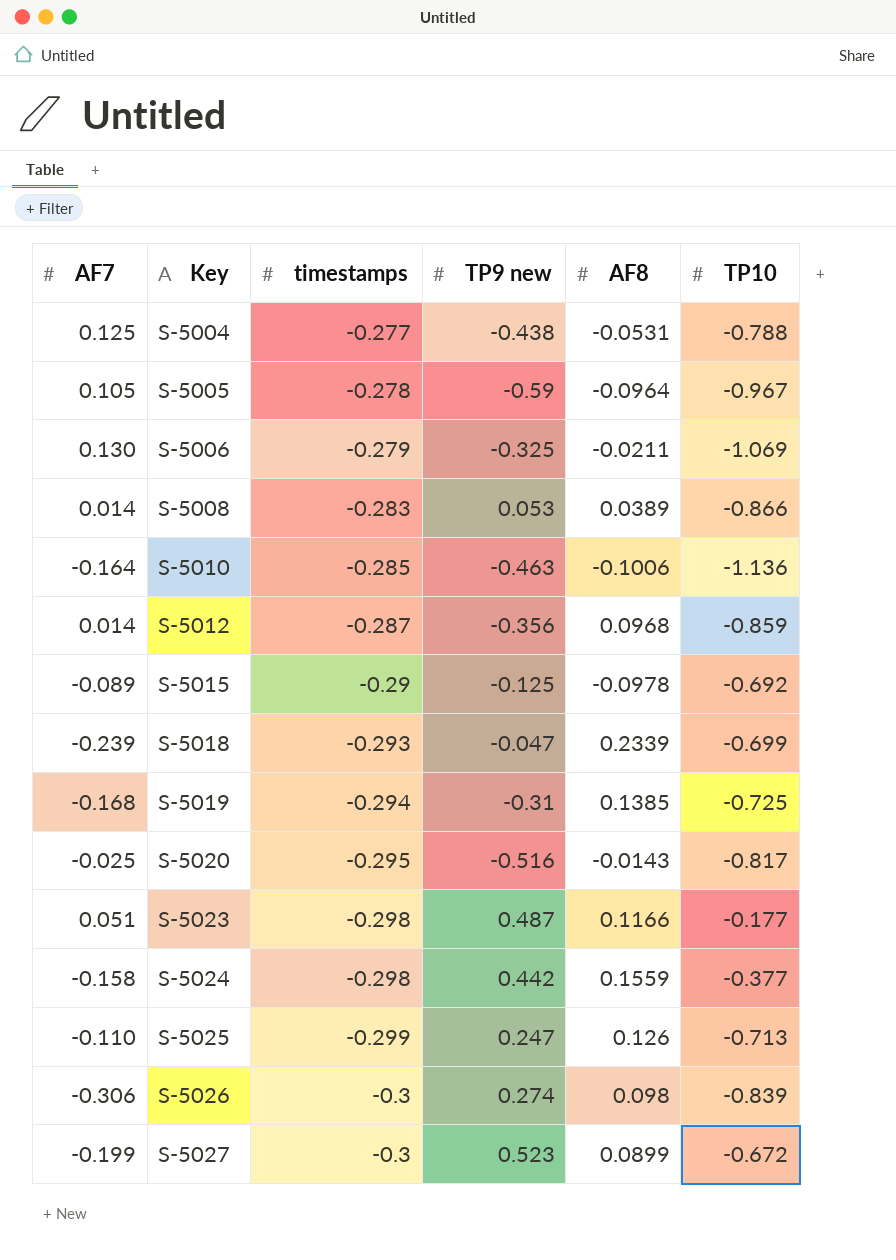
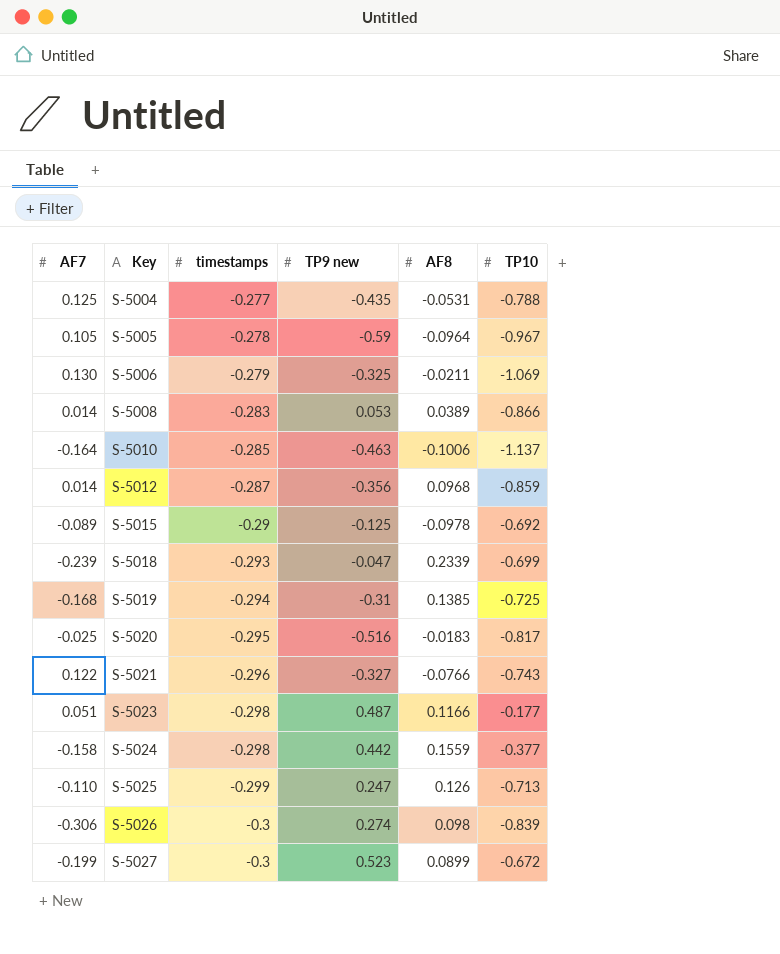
S-5004 | TP9 new: -0.438 -> -0.435
S-5010 | TP10: -1.136 -> -1.137
S-5020 | AF8: -0.0143 -> -0.0183
row S-5021: none -> 0.122 | -0.296 | -0.327 | -0.0766 | -0.743

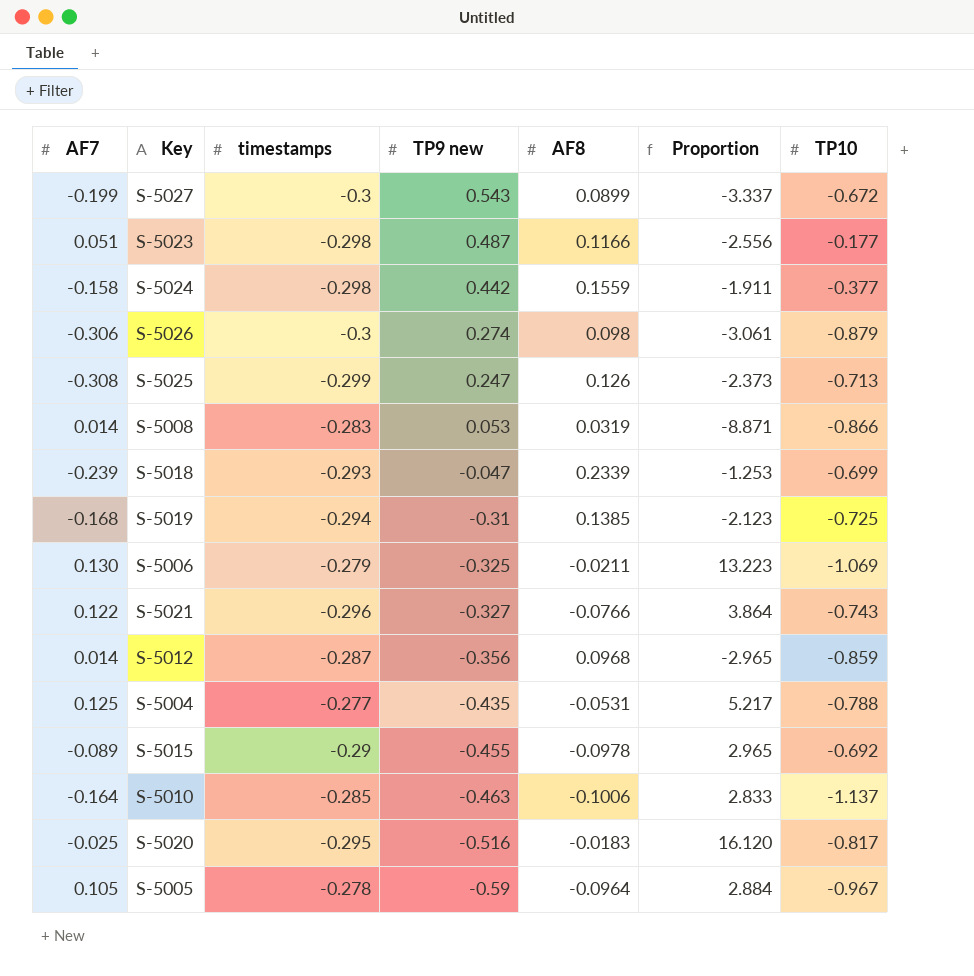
row order: Key ascending -> TP9 new descending
column Proportion | formula: none -> [timestamps] / [AF8]
S-5027 | TP9 new: 0.523 -> 0.543
S-5026 | TP10: -0.839 -> -0.879
S-5025 | AF7: -0.110 -> -0.308
S-5008 | AF8: 0.0389 -> 0.0319
S-5015 | TP9 new: -0.125 -> -0.455

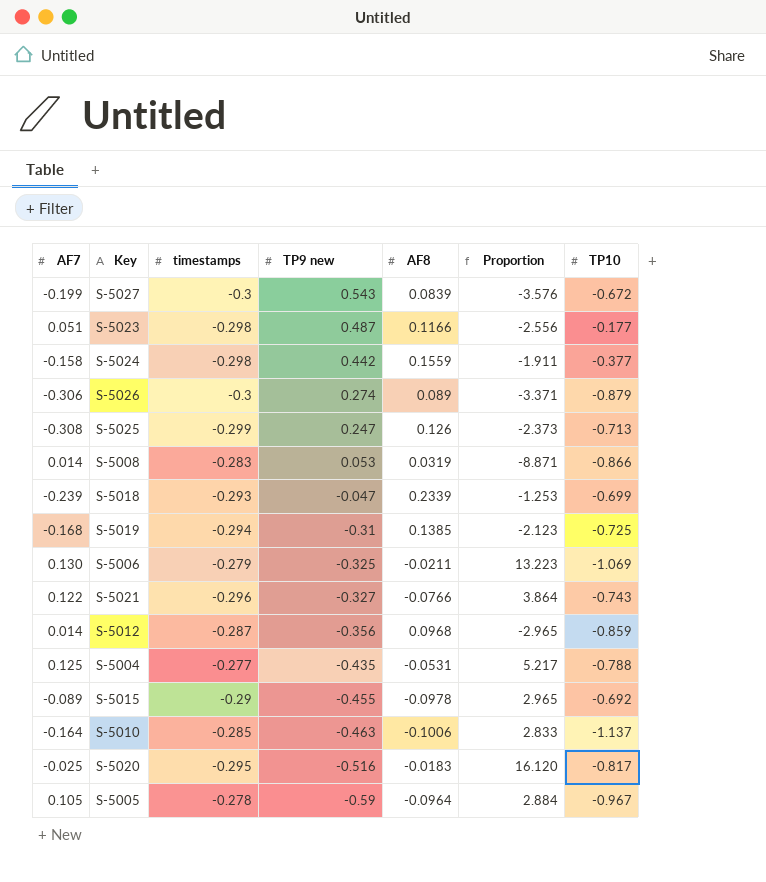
S-5027 | AF8: 0.0899 -> 0.0839
S-5027 | Proportion: -3.337 -> -3.576
S-5026 | AF8: 0.098 -> 0.089
S-5026 | Proportion: -3.061 -> -3.371

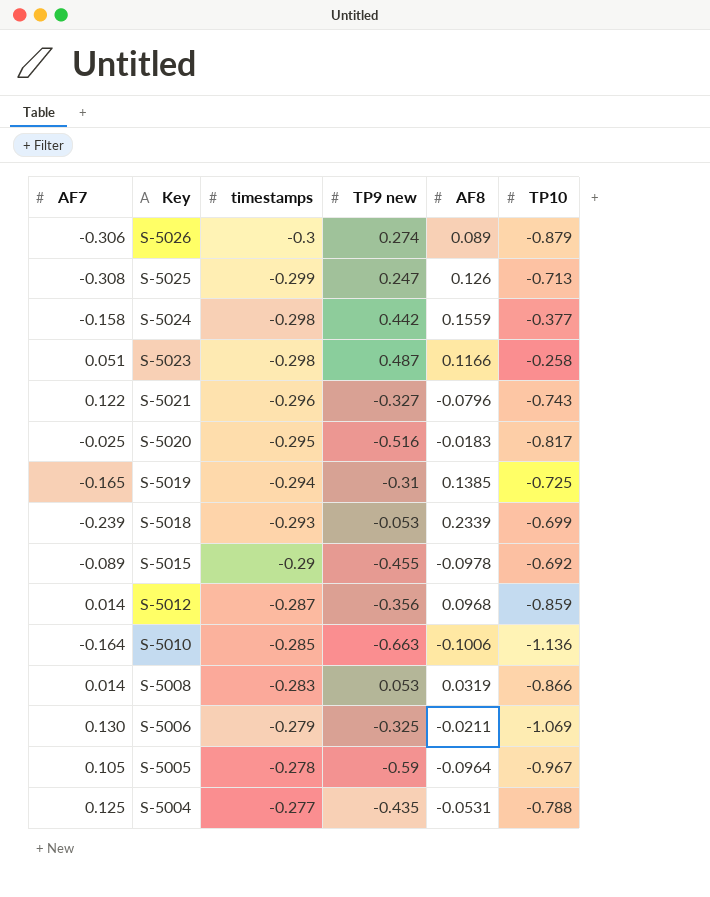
row order: TP9 new descending -> Key descending
column Proportion | formula: [timestamps] / [AF8] -> none
row S-5027: -0.199 | -0.3 | 0.543 | 0.0839 | -3.576 | -0.672 -> none
S-5023 | TP10: -0.177 -> -0.258
S-5021 | AF8: -0.0766 -> -0.0796
S-5019 | AF7: -0.168 -> -0.165
S-5018 | TP9 new: -0.047 -> -0.053
S-5010 | TP9 new: -0.463 -> -0.663
S-5010 | TP10: -1.137 -> -1.136

